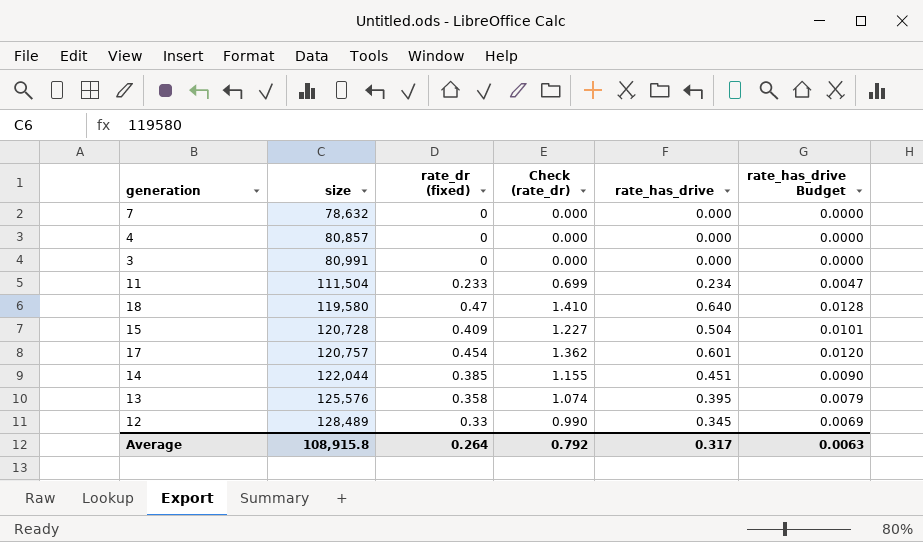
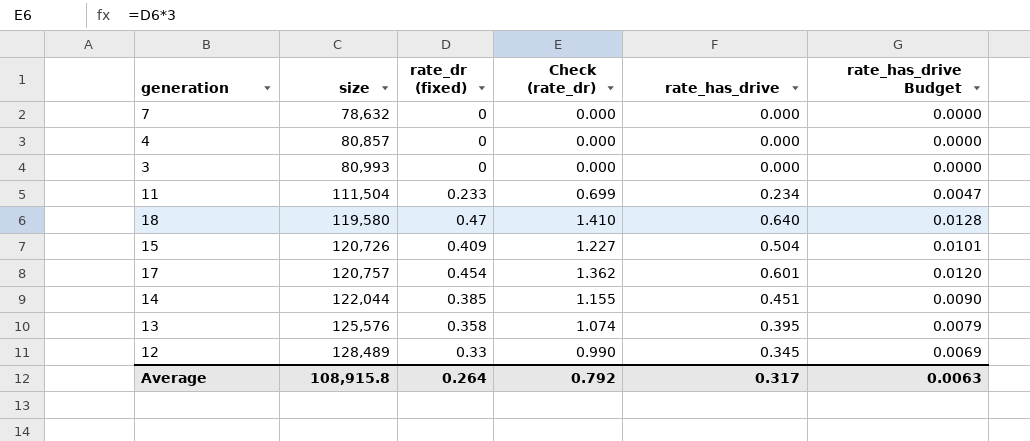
3 | size: 80,991 -> 80,993
15 | size: 120,728 -> 120,726

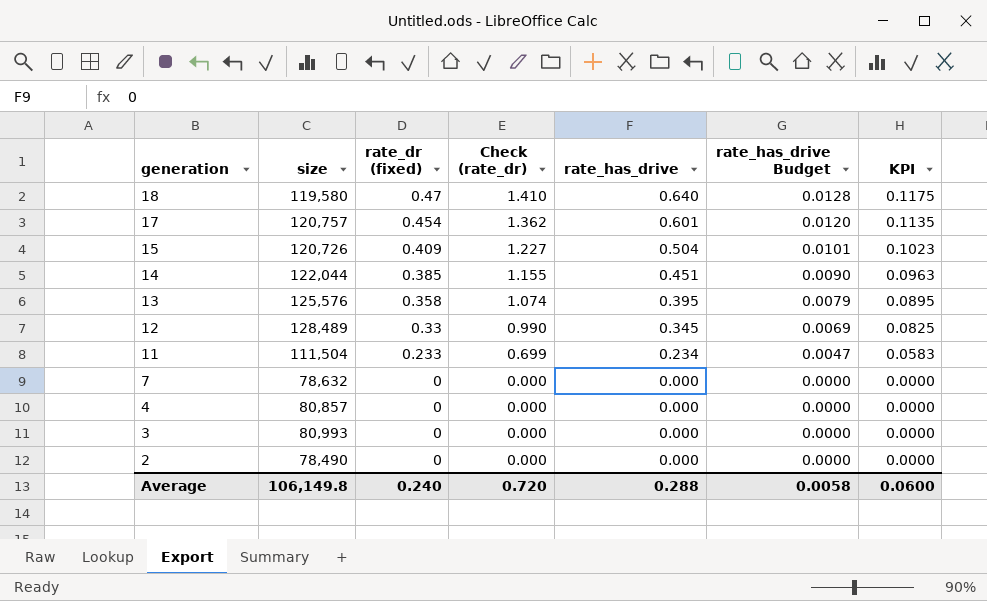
row order: size ascending -> generation descending
column KPI | formula: none -> [rate_dr (fixed)] * 0.25
row 2: none -> 78,490 | 0 | 0.000 | 0.000 | 0.0000 | 0.0000
Average | size: 108,915.8 -> 106,149.8
Average | rate_dr (fixed): 0.264 -> 0.240
Average | Check (rate_dr): 0.792 -> 0.720
Average | rate_has_drive: 0.317 -> 0.288
Average | rate_has_drive Budget: 0.0063 -> 0.0058

